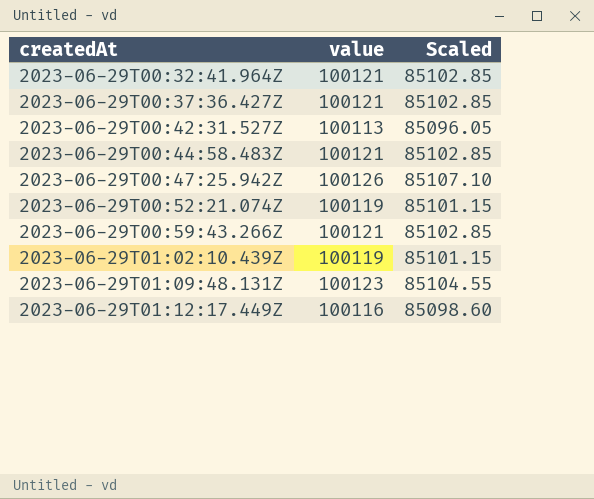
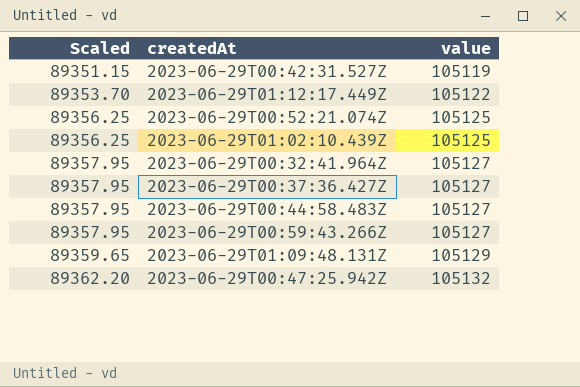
row order: createdAt ascending -> Scaled ascending
column Scaled | position: 3 -> 1
2023-06-29T00:42:31.527Z | Scaled: 85096.05 -> 89351.15
2023-06-29T00:42:31.527Z | value: 100113 -> 105119
2023-06-29T01:12:17.449Z | Scaled: 85098.60 -> 89353.70
2023-06-29T01:12:17.449Z | value: 100116 -> 105122
2023-06-29T00:52:21.074Z | Scaled: 85101.15 -> 89356.25
2023-06-29T00:52:21.074Z | value: 100119 -> 105125
2023-06-29T01:02:10.439Z | Scaled: 85101.15 -> 89356.25
2023-06-29T01:02:10.439Z | value: 100119 -> 105125
2023-06-29T00:32:41.964Z | Scaled: 85102.85 -> 89357.95
2023-06-29T00:32:41.964Z | value: 100121 -> 105127
2023-06-29T00:37:36.427Z | Scaled: 85102.85 -> 89357.95
2023-06-29T00:37:36.427Z | value: 100121 -> 105127
2023-06-29T00:44:58.483Z | Scaled: 85102.85 -> 89357.95
2023-06-29T00:44:58.483Z | value: 100121 -> 105127
2023-06-29T00:59:43.266Z | Scaled: 85102.85 -> 89357.95
2023-06-29T00:59:43.266Z | value: 100121 -> 105127
2023-06-29T01:09:48.131Z | Scaled: 85104.55 -> 89359.65
2023-06-29T01:09:48.131Z | value: 100123 -> 105129
2023-06-29T00:47:25.942Z | Scaled: 85107.10 -> 89362.20
2023-06-29T00:47:25.942Z | value: 100126 -> 105132

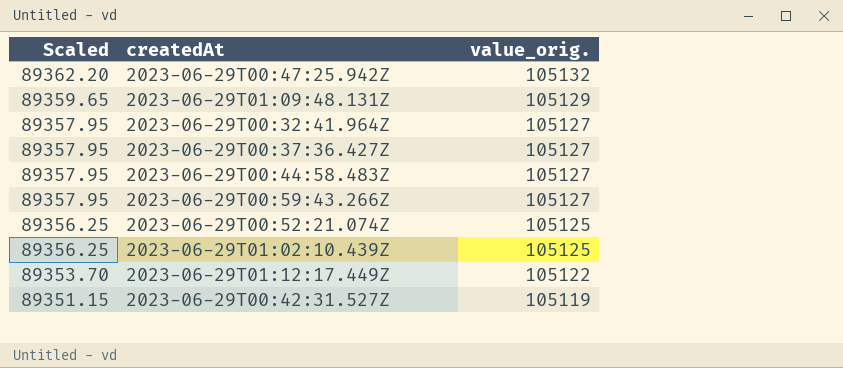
row order: Scaled ascending -> Scaled descending
column name: value -> value_orig.

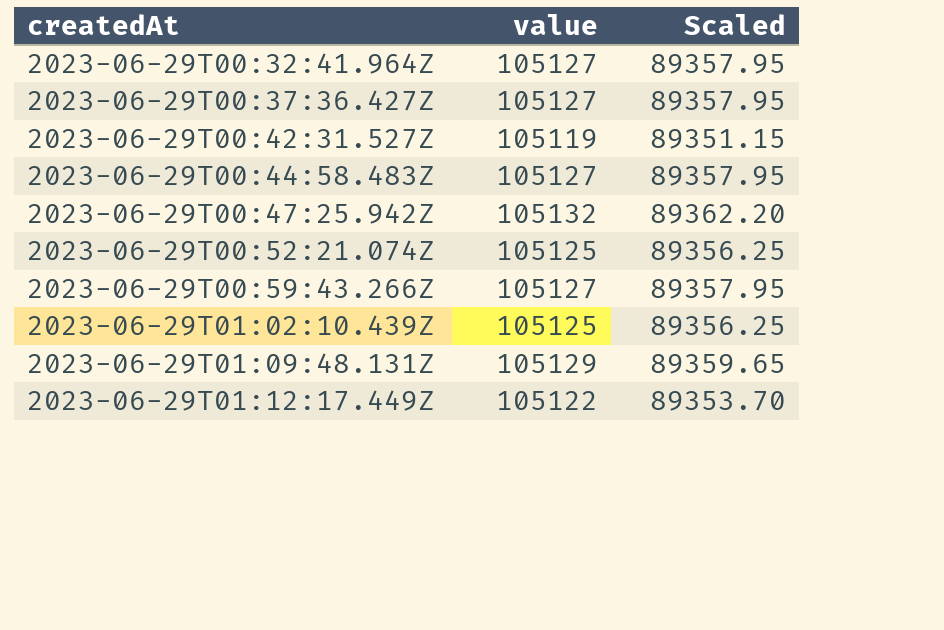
row order: Scaled descending -> createdAt ascending
column name: value_orig. -> value
column Scaled | position: 1 -> 3

